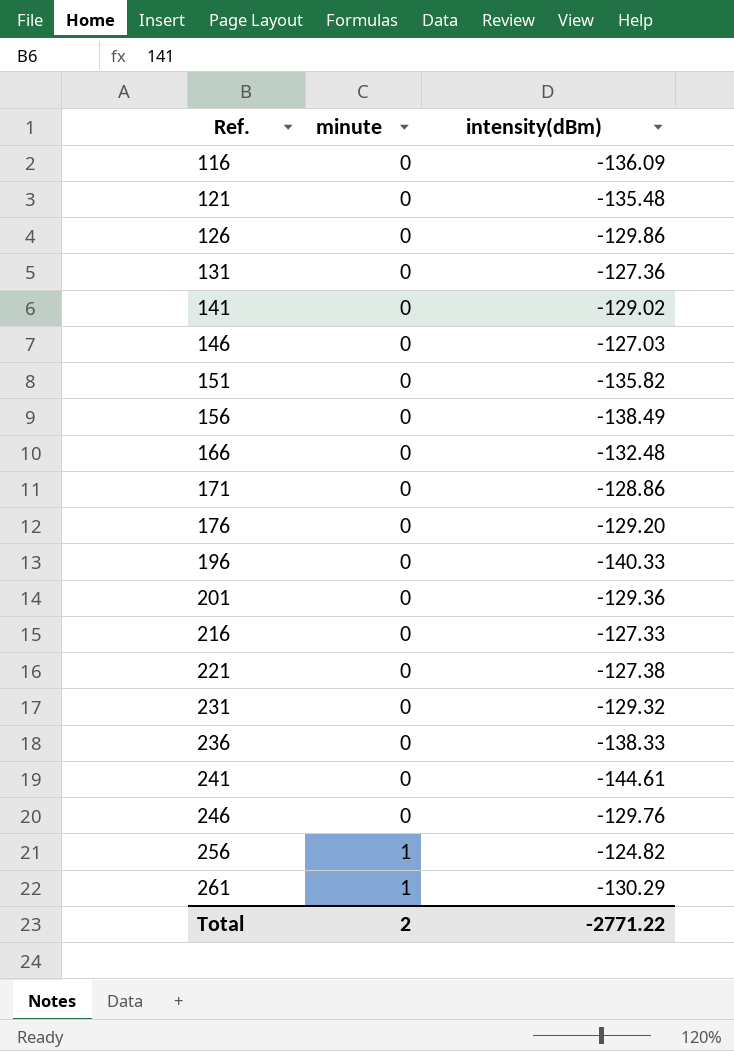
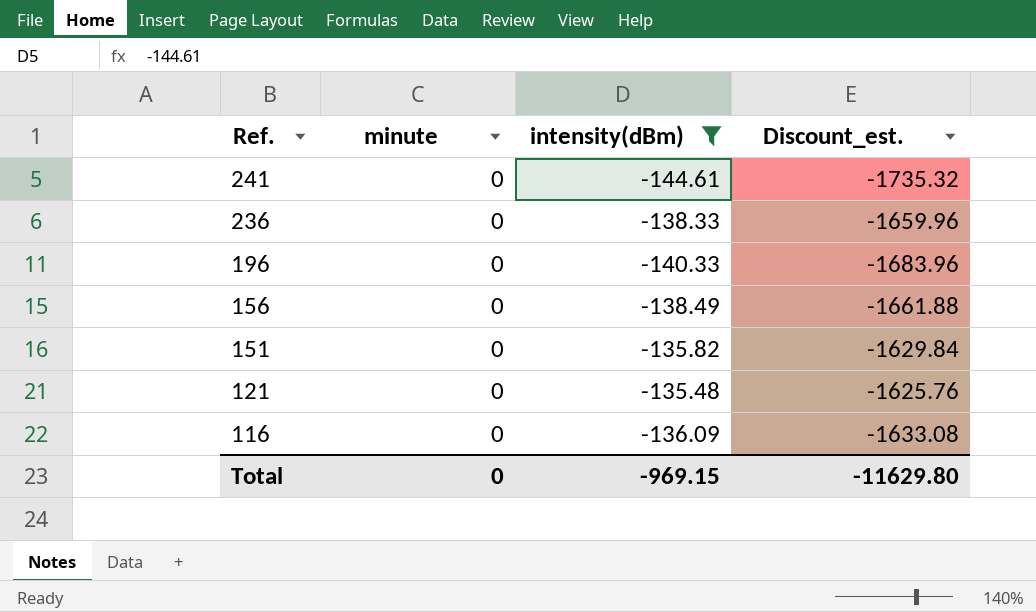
filter: none -> intensity(dBm) <= -135.48
row order: Ref. ascending -> Ref. descending
column Discount_est. | formula: none -> [intensity(dBm)] * 12
Total | minute: 2 -> 0
Total | intensity(dBm): -2771.22 -> -969.15

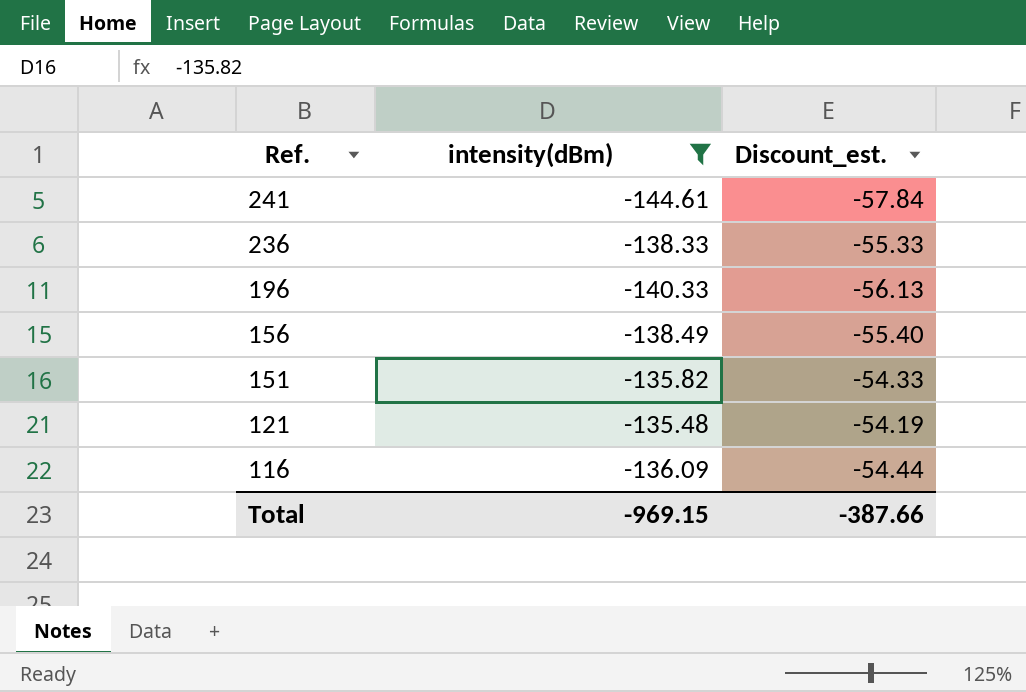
column minute | position: 2 -> none
column Discount_est. | formula: [intensity(dBm)] * 12 -> [intensity(dBm)] * 0.4
Total | Discount_est.: -11629.80 -> -387.66

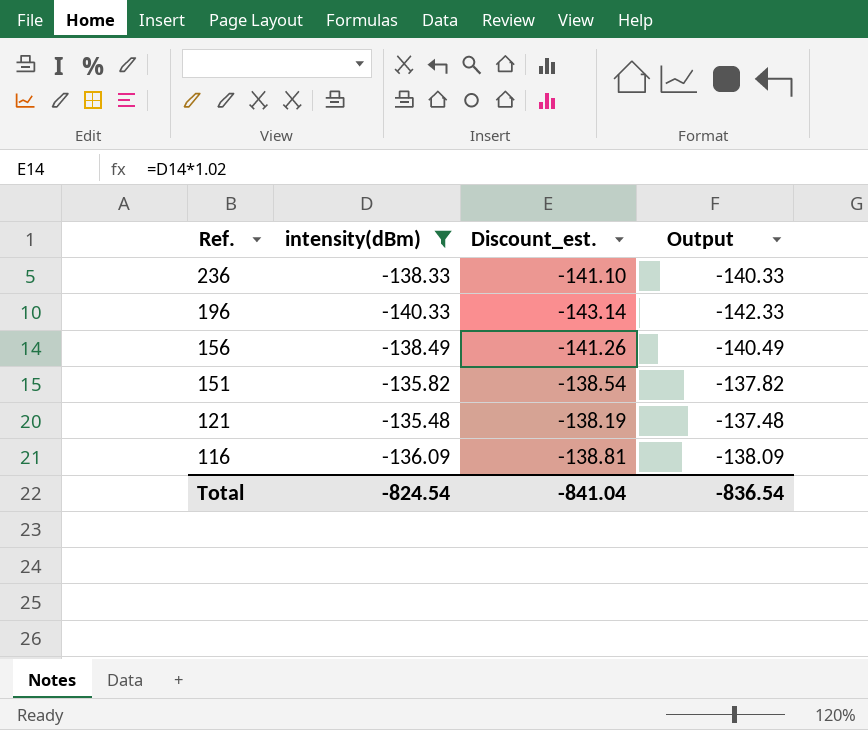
column Discount_est. | formula: [intensity(dBm)] * 0.4 -> [intensity(dBm)] * 1.02
column Output | formula: none -> [intensity(dBm)] - 2
row 241: -144.61 | -57.84 -> none
Total | intensity(dBm): -969.15 -> -824.54
Total | Discount_est.: -387.66 -> -841.04

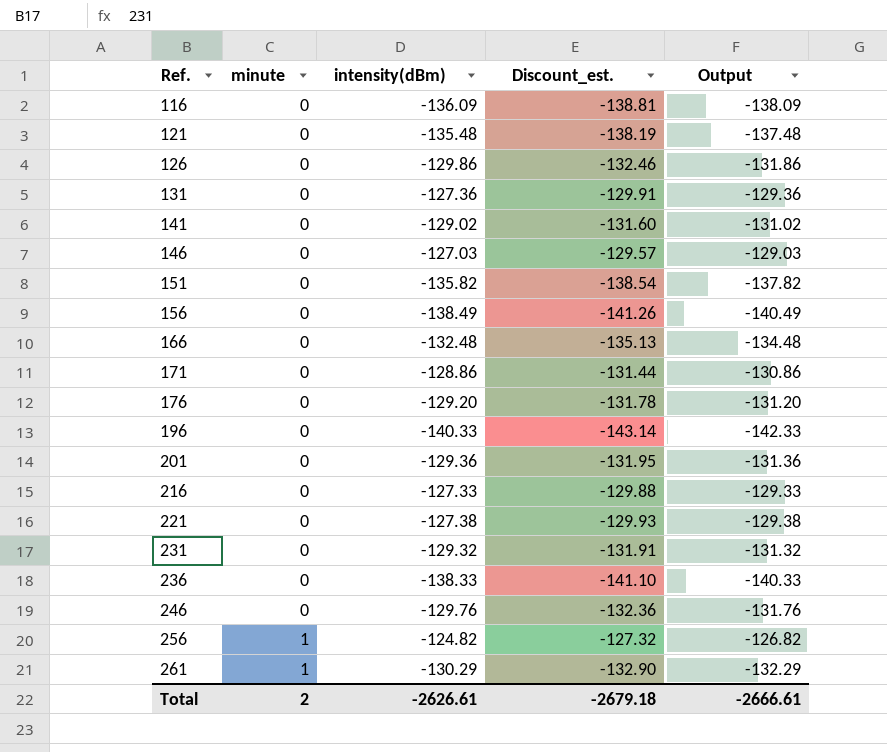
filter: intensity(dBm) <= -135.48 -> none
row order: Ref. descending -> Ref. ascending
column minute | position: none -> 2
Total | intensity(dBm): -824.54 -> -2626.61
Total | Discount_est.: -841.04 -> -2679.18
Total | Output: -836.54 -> -2666.61

